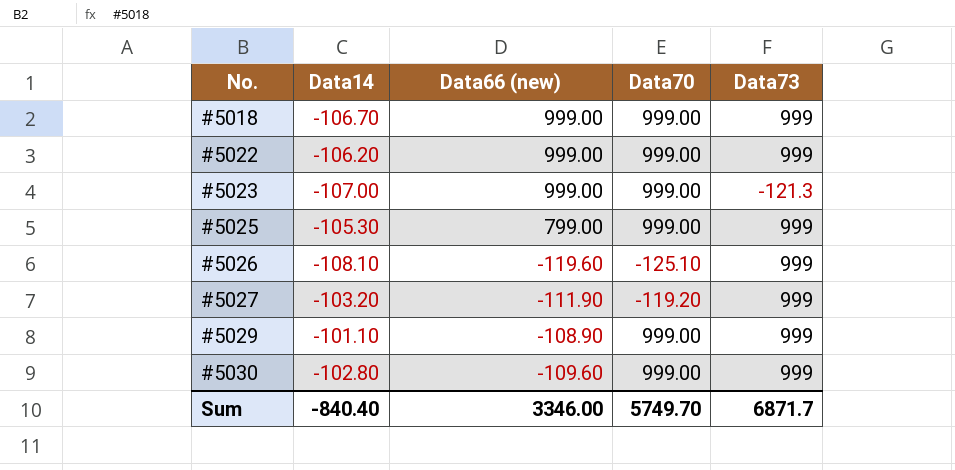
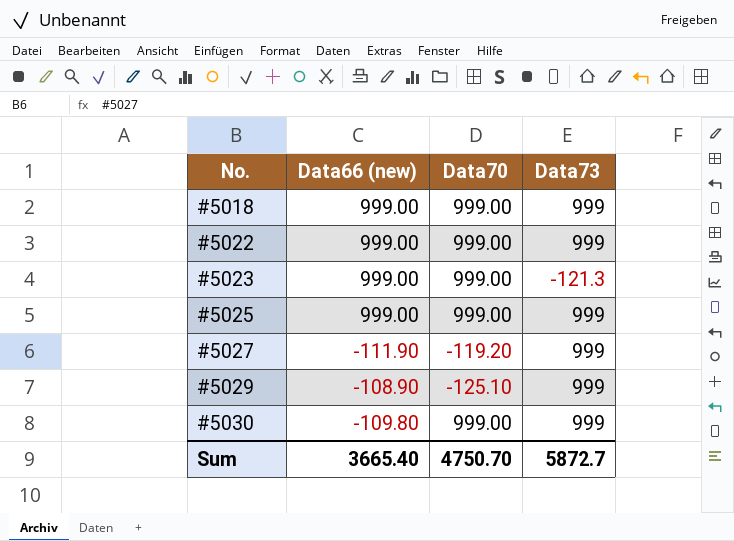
column Data14 | position: 2 -> none
row #5026: -108.10 | -119.60 | -125.10 | 999 -> none
#5025 | Data66 (new): 799.00 -> 999.00
#5029 | Data70: 999.00 -> -125.10
#5030 | Data66 (new): -109.60 -> -109.80
Sum | Data66 (new): 3346.00 -> 3665.40
Sum | Data70: 5749.70 -> 4750.70
Sum | Data73: 6871.7 -> 5872.7

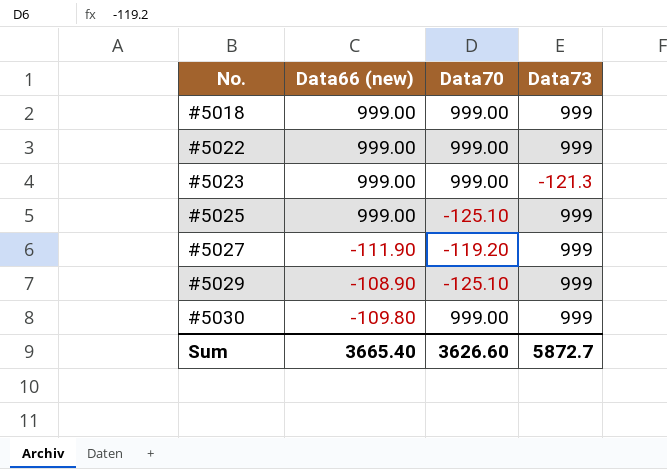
#5025 | Data70: 999.00 -> -125.10
Sum | Data70: 4750.70 -> 3626.60

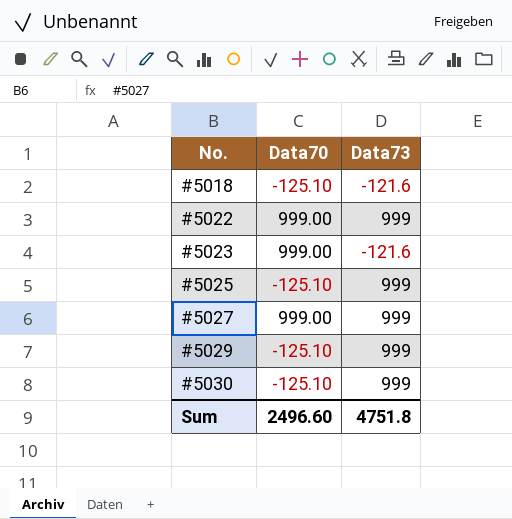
column Data66 (new) | position: 2 -> none
#5018 | Data70: 999.00 -> -125.10
#5018 | Data73: 999 -> -121.6
#5023 | Data73: -121.3 -> -121.6
#5027 | Data70: -119.20 -> 999.00
#5030 | Data70: 999.00 -> -125.10
Sum | Data70: 3626.60 -> 2496.60
Sum | Data73: 5872.7 -> 4751.8

